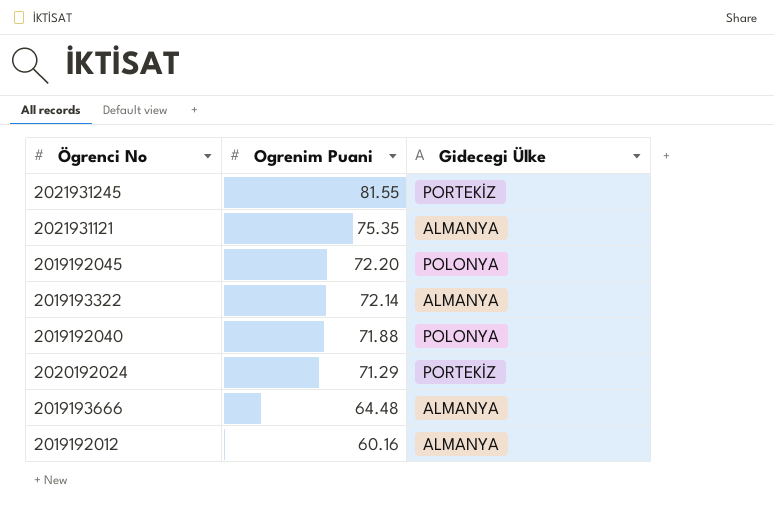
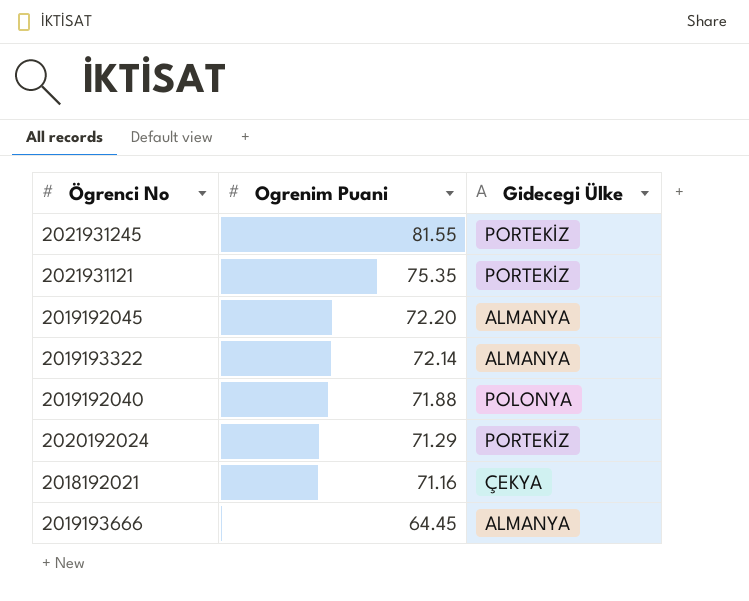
row 2019192012: 60.16 | ALMANYA -> none
2021931121 | Gidecegi Ülke: ALMANYA -> PORTEKİZ
2019192045 | Gidecegi Ülke: POLONYA -> ALMANYA
row 2018192021: none -> 71.16 | ÇEKYA
2019193666 | Ogrenim Puani: 64.48 -> 64.45

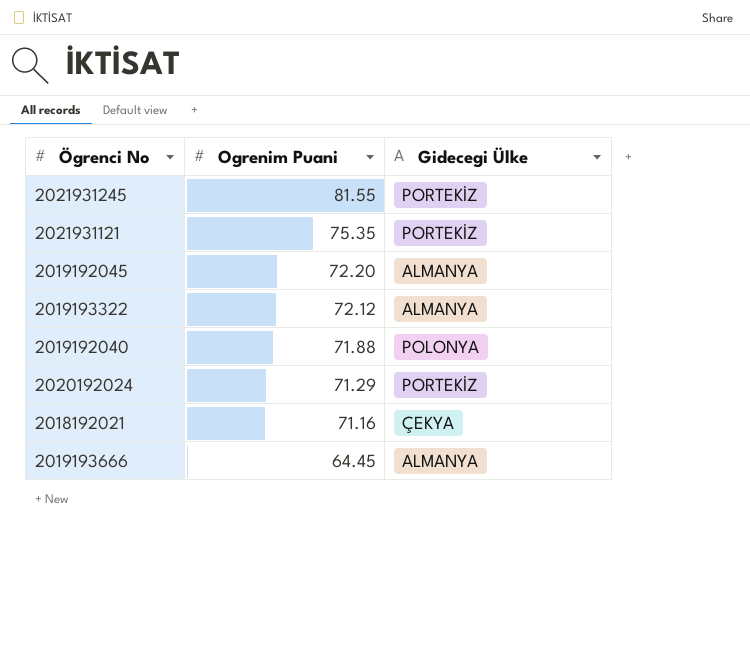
2019193322 | Ogrenim Puani: 72.14 -> 72.12

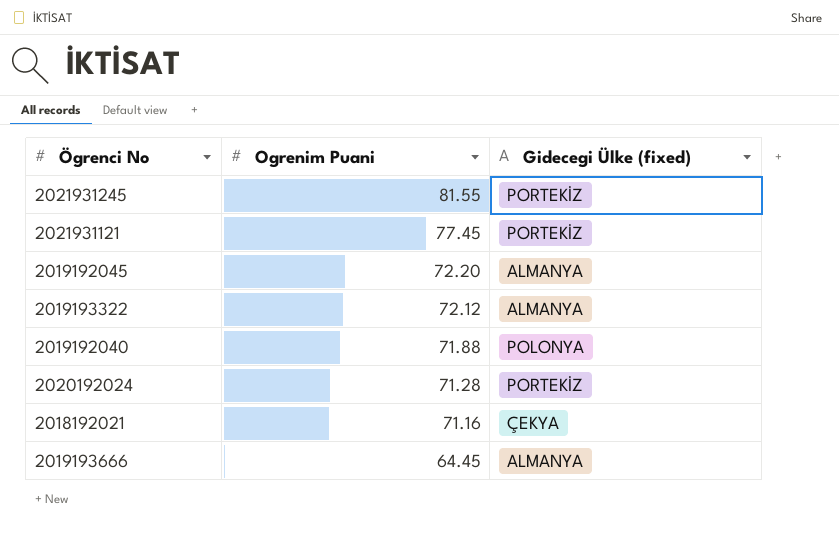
column name: Gidecegi Ülke -> Gidecegi Ülke (fixed)
2021931121 | Ogrenim Puani: 75.35 -> 77.45
2020192024 | Ogrenim Puani: 71.29 -> 71.28

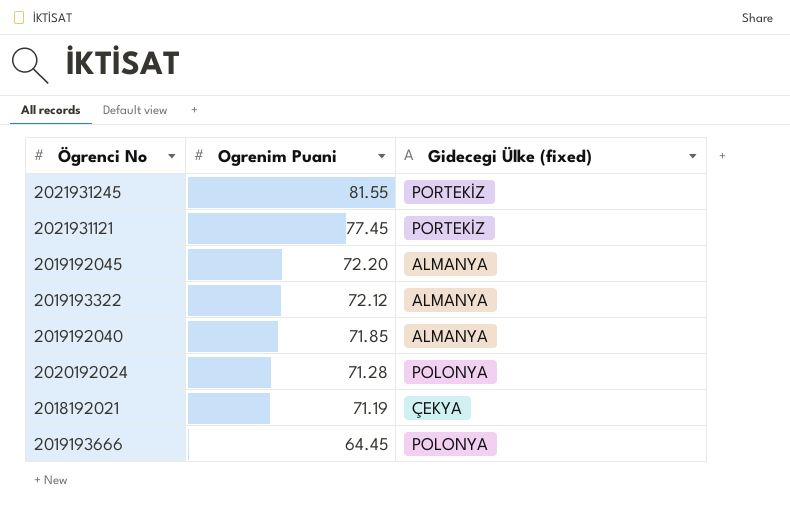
2019192040 | Ogrenim Puani: 71.88 -> 71.85
2019192040 | Gidecegi Ülke (fixed): POLONYA -> ALMANYA
2020192024 | Gidecegi Ülke (fixed): PORTEKİZ -> POLONYA
2018192021 | Ogrenim Puani: 71.16 -> 71.19
2019193666 | Gidecegi Ülke (fixed): ALMANYA -> POLONYA

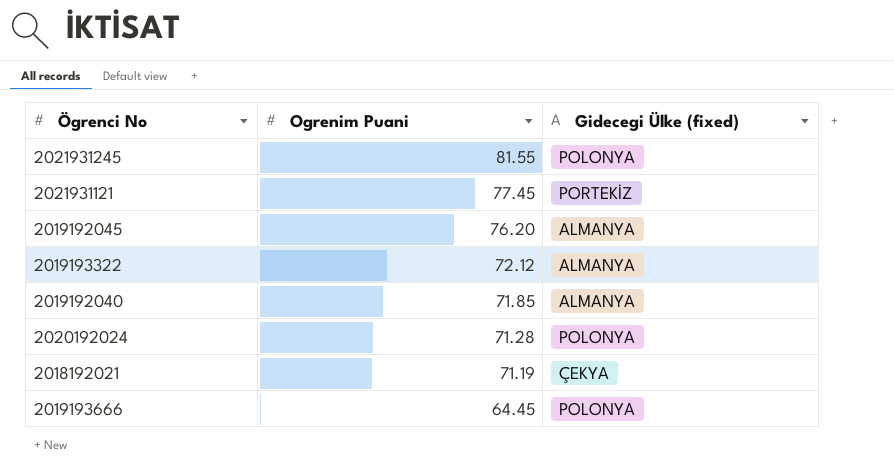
2021931245 | Gidecegi Ülke (fixed): PORTEKİZ -> POLONYA
2019192045 | Ogrenim Puani: 72.20 -> 76.20

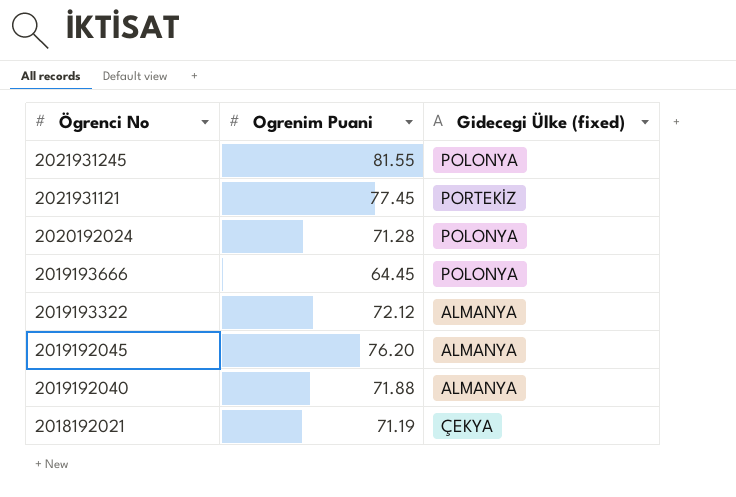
row order: Ogrenim Puani descending -> Ögrenci No descending
2019192040 | Ogrenim Puani: 71.85 -> 71.88

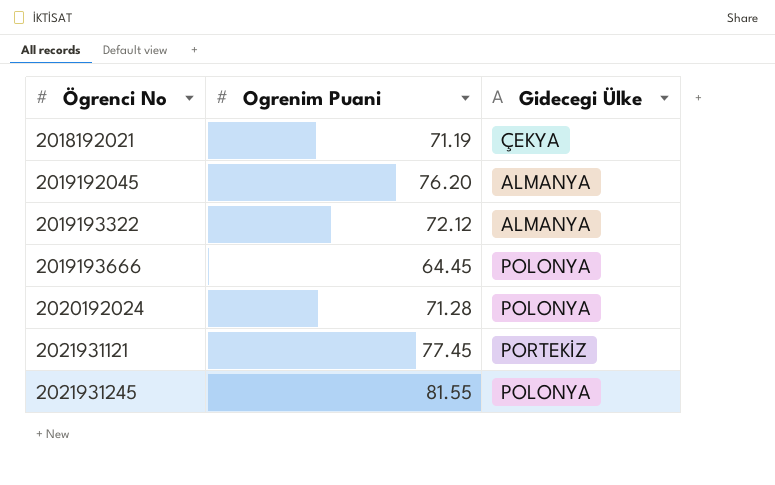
row order: Ögrenci No descending -> Ögrenci No ascending
column name: Gidecegi Ülke (fixed) -> Gidecegi Ülke
row 2019192040: 71.88 | ALMANYA -> none

